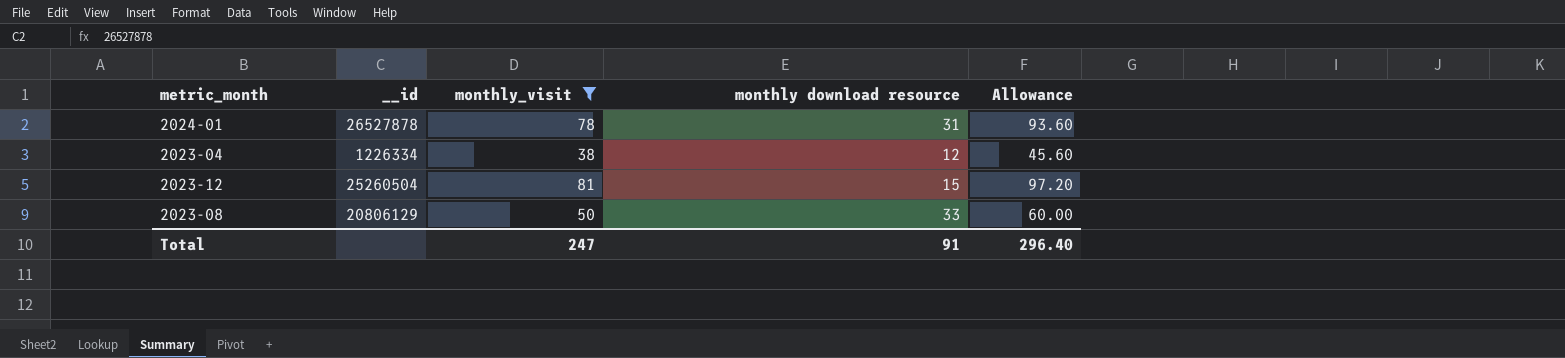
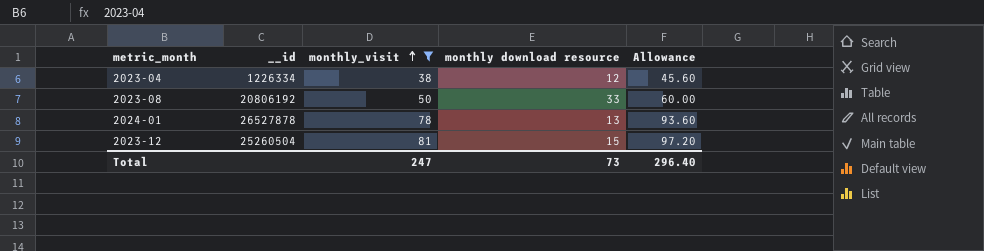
row order: none -> monthly_visit ascending
2023-08 | __id: 20806129 -> 20806192
2024-01 | monthly download resource: 31 -> 13
Total | monthly download resource: 91 -> 73

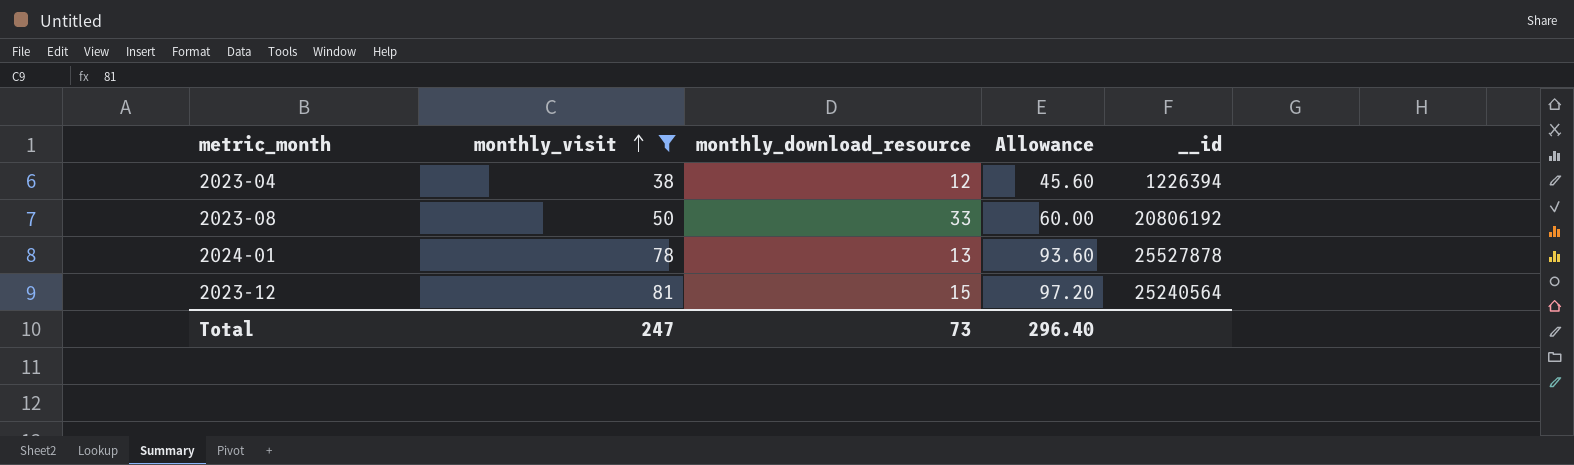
column name: monthly download resource -> monthly_download_resource
column __id | position: 2 -> 5
2023-04 | __id: 1226334 -> 1226394
2024-01 | __id: 26527878 -> 25527878
2023-12 | __id: 25260504 -> 25240564

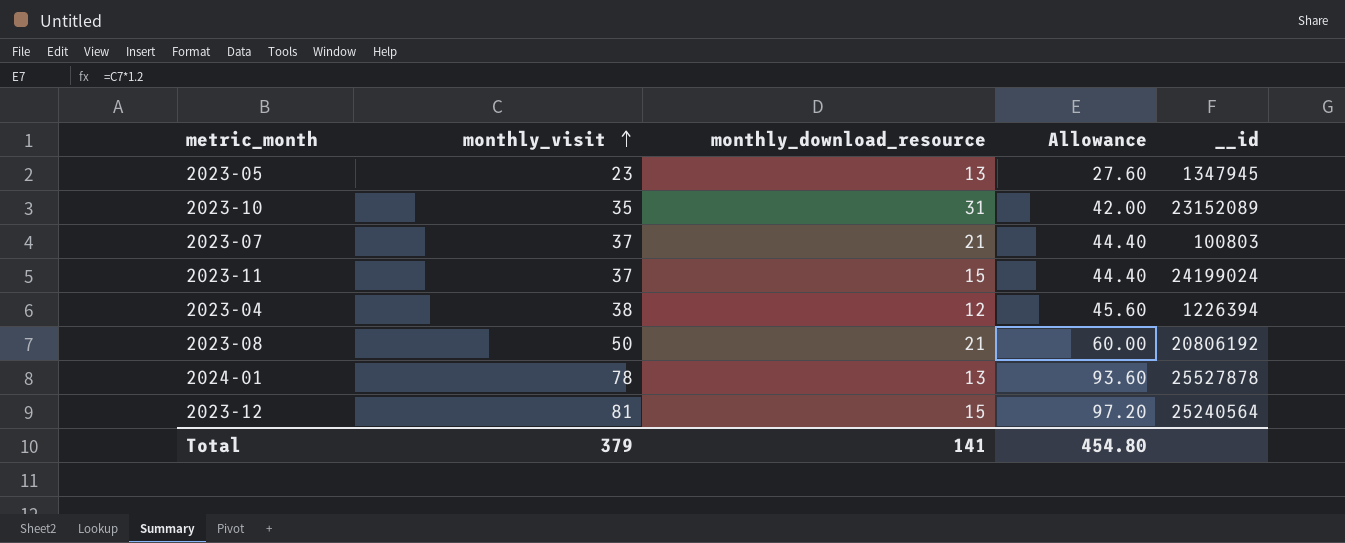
filter: monthly_visit >= 38 -> none
2023-08 | monthly_download_resource: 33 -> 21
Total | monthly_visit: 247 -> 379
Total | monthly_download_resource: 73 -> 141
Total | Allowance: 296.40 -> 454.80

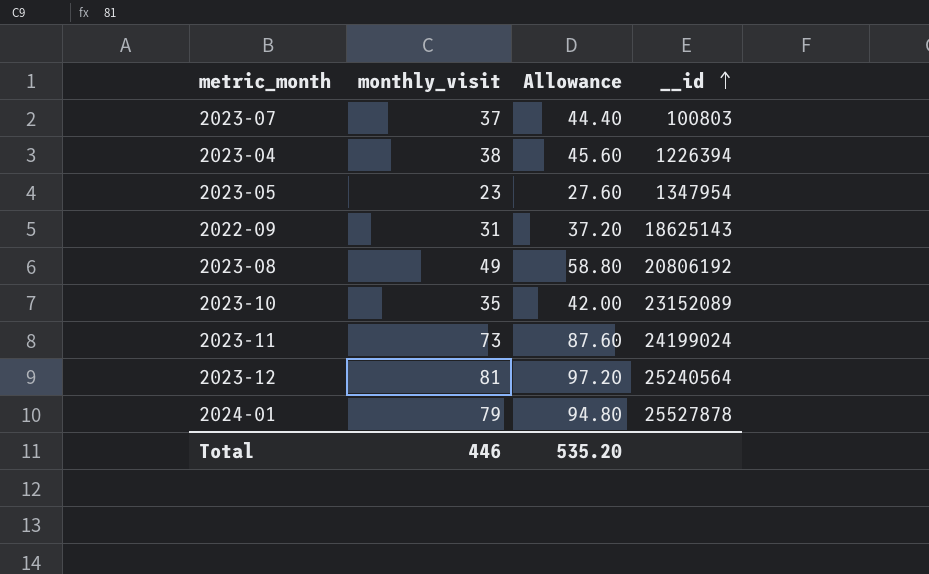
row order: monthly_visit ascending -> __id ascending
column monthly_download_resource | position: 3 -> none
2023-05 | __id: 1347945 -> 1347954
row 2022-09: none -> 31 | 37.20 | 18625143
2023-08 | monthly_visit: 50 -> 49
2023-08 | Allowance: 60.00 -> 58.80
2023-11 | monthly_visit: 37 -> 73
2023-11 | Allowance: 44.40 -> 87.60
2024-01 | monthly_visit: 78 -> 79
2024-01 | Allowance: 93.60 -> 94.80
Total | monthly_visit: 379 -> 446
Total | Allowance: 454.80 -> 535.20

